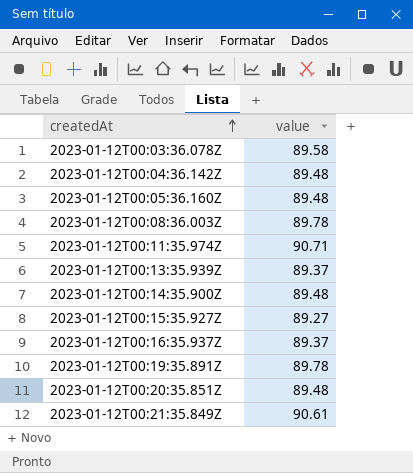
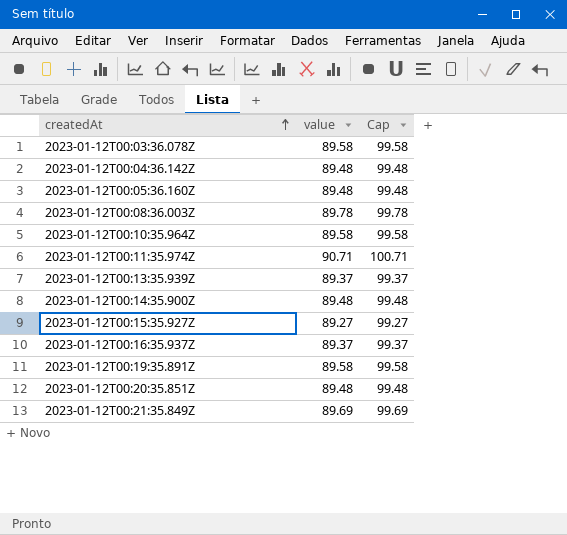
column Cap | formula: none -> [value] + 10
row 2023-01-12T00:10:35.964Z: none -> 89.58 | 99.58
2023-01-12T00:19:35.891Z | value: 89.78 -> 89.58
2023-01-12T00:21:35.849Z | value: 90.61 -> 89.69

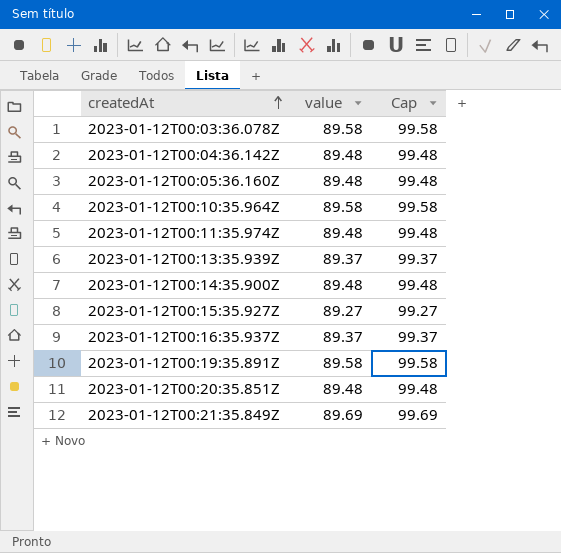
row 2023-01-12T00:08:36.003Z: 89.78 | 99.78 -> none
2023-01-12T00:11:35.974Z | value: 90.71 -> 89.48
2023-01-12T00:11:35.974Z | Cap: 100.71 -> 99.48

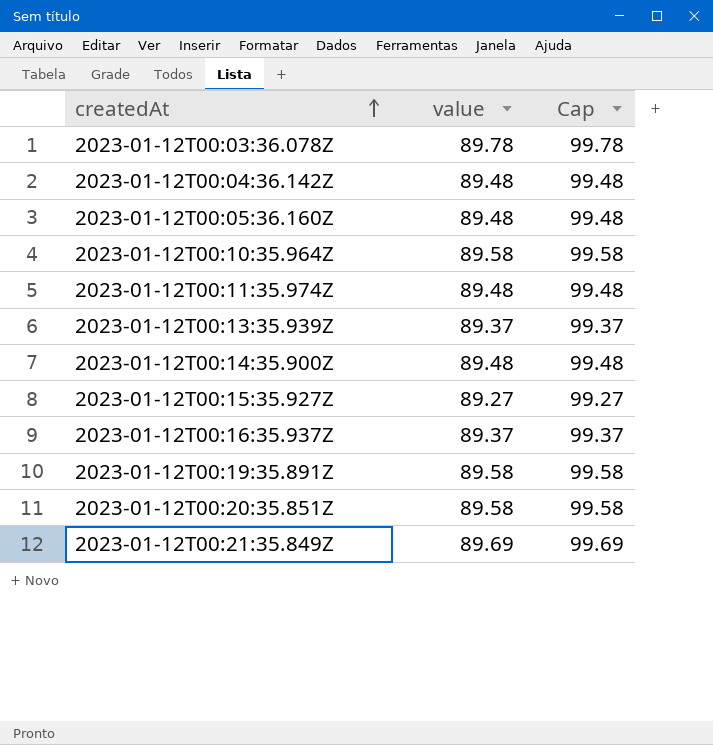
2023-01-12T00:03:36.078Z | value: 89.58 -> 89.78
2023-01-12T00:03:36.078Z | Cap: 99.58 -> 99.78
2023-01-12T00:20:35.851Z | value: 89.48 -> 89.58
2023-01-12T00:20:35.851Z | Cap: 99.48 -> 99.58

